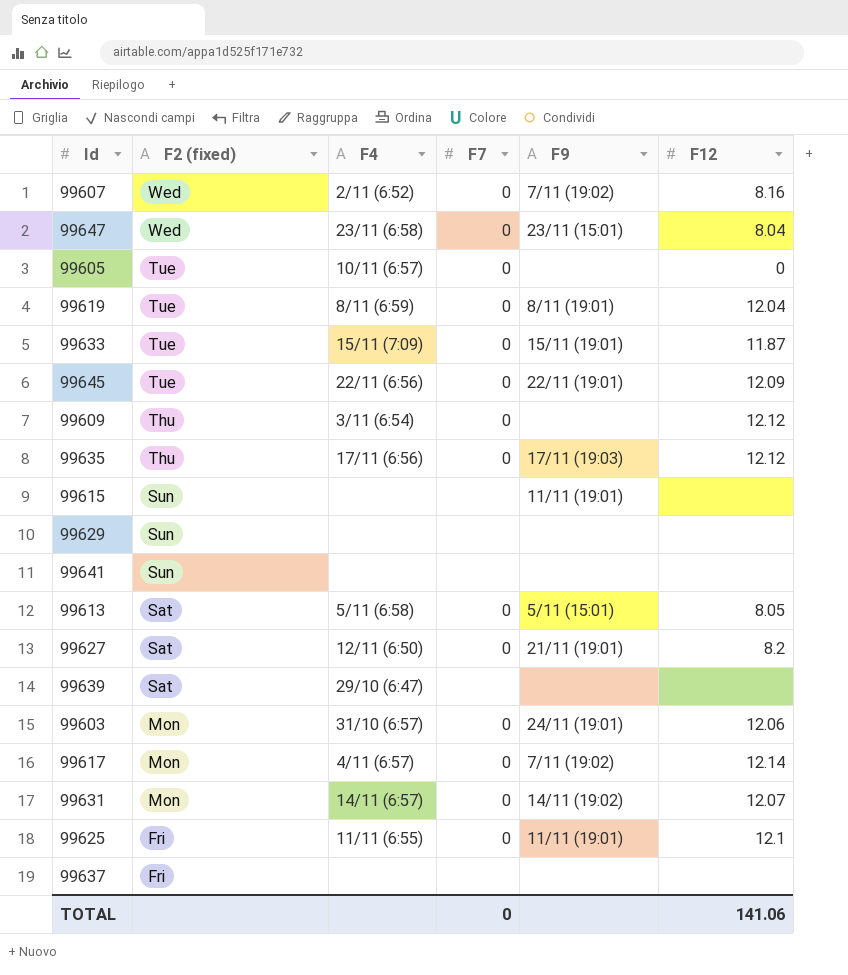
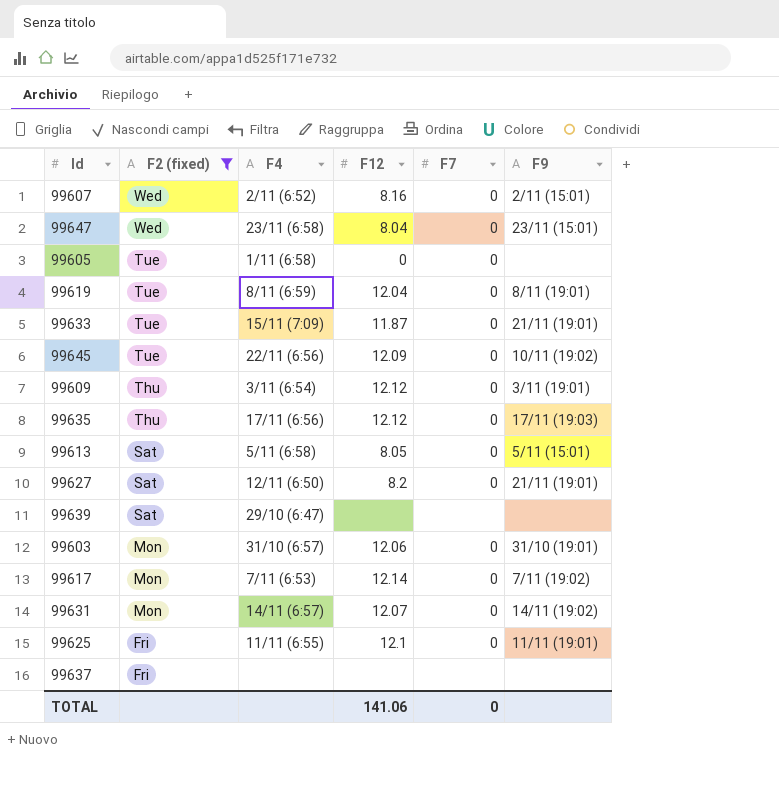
filter: none -> F2 (fixed) != Sun
column F12 | position: 6 -> 4
99607 | F9: 7/11 (19:02) -> 2/11 (15:01)
99605 | F4: 10/11 (6:57) -> 1/11 (6:58)
99633 | F9: 15/11 (19:01) -> 21/11 (19:01)
99645 | F9: 22/11 (19:01) -> 10/11 (19:02)
99609 | F9: none -> 3/11 (19:01)
99603 | F9: 24/11 (19:01) -> 31/10 (19:01)
99617 | F4: 4/11 (6:57) -> 7/11 (6:53)

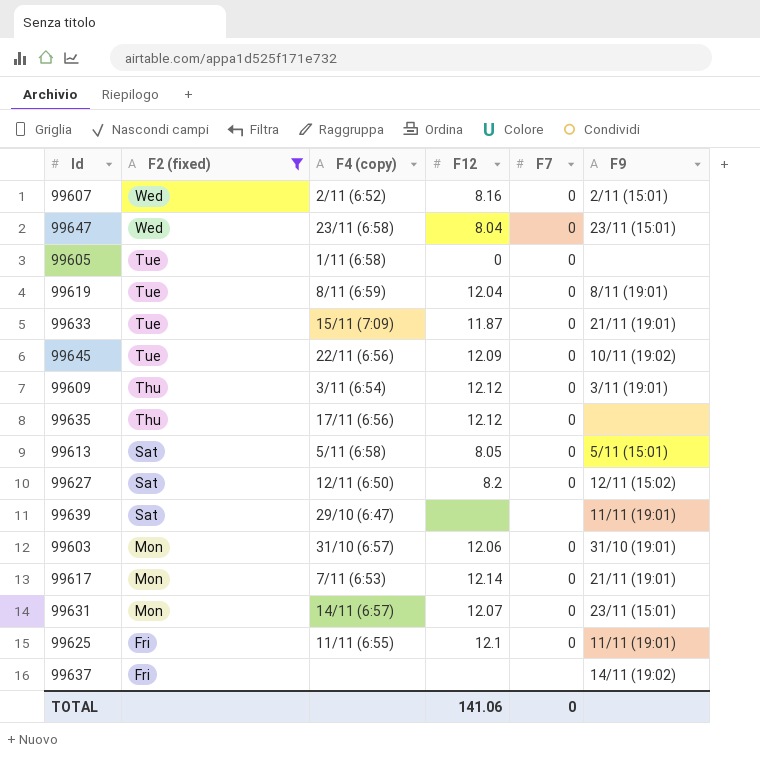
column name: F4 -> F4 (copy)
99635 | F9: 17/11 (19:03) -> none
99627 | F9: 21/11 (19:01) -> 12/11 (15:02)
99639 | F9: none -> 11/11 (19:01)
99617 | F9: 7/11 (19:02) -> 21/11 (19:01)
99631 | F9: 14/11 (19:02) -> 23/11 (15:01)
99637 | F9: none -> 14/11 (19:02)

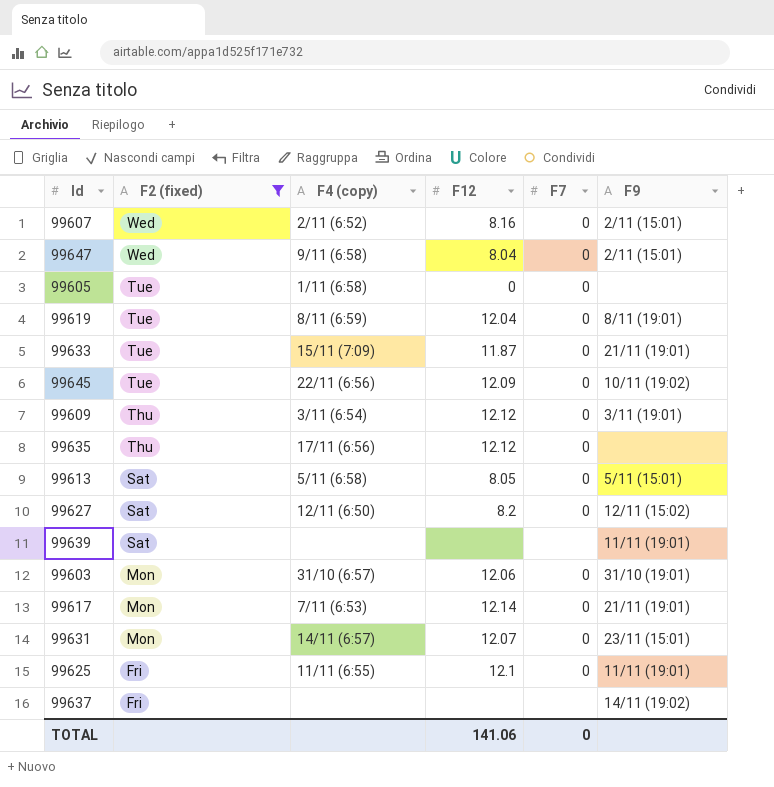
99647 | F4 (copy): 23/11 (6:58) -> 9/11 (6:58)
99647 | F9: 23/11 (15:01) -> 2/11 (15:01)
99639 | F4 (copy): 29/10 (6:47) -> none

